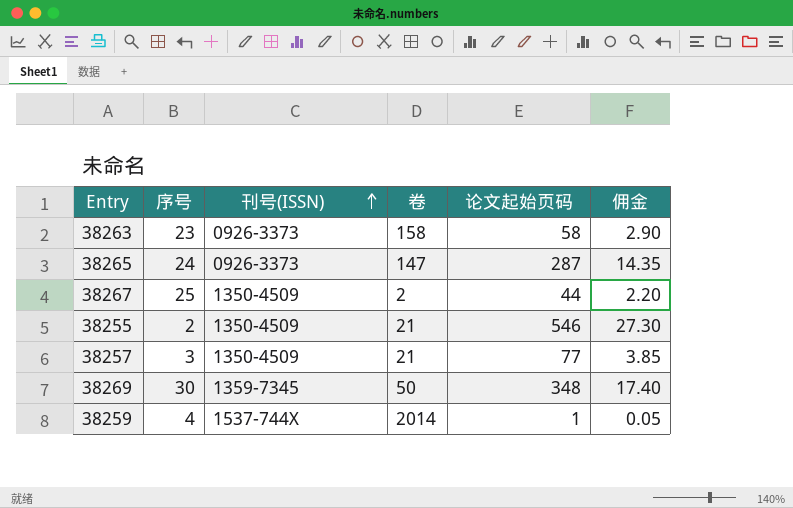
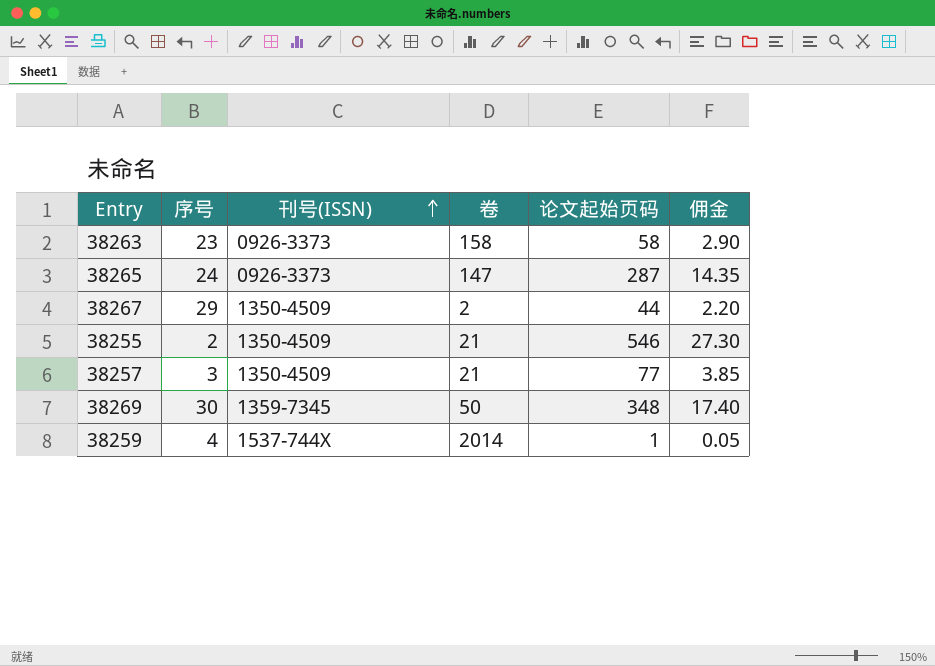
38267 | 序号: 25 -> 29

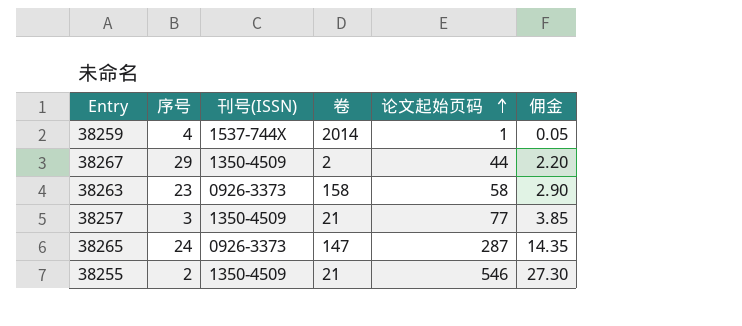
row order: 刊号(ISSN) ascending -> 论文起始页码 ascending
row 38269: 30 | 1359-7345 | 50 | 348 | 17.40 -> none

